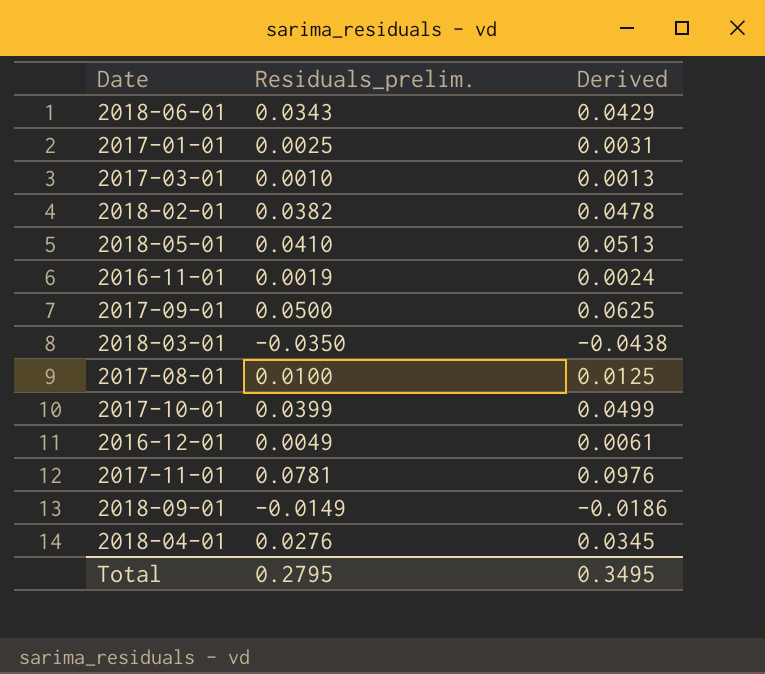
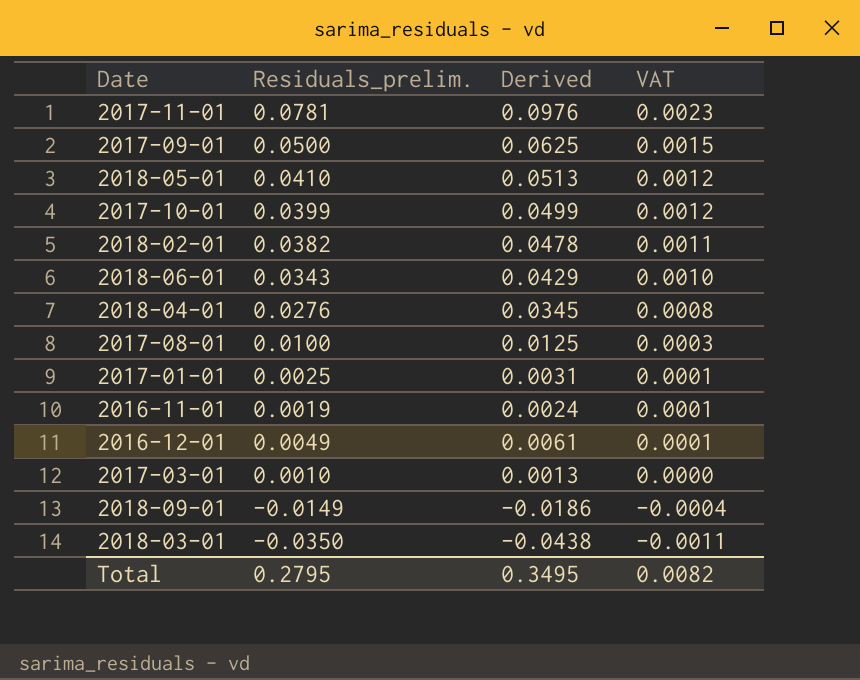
row order: none -> VAT descending
column VAT | formula: none -> [Residuals_prelim.] * 0.03

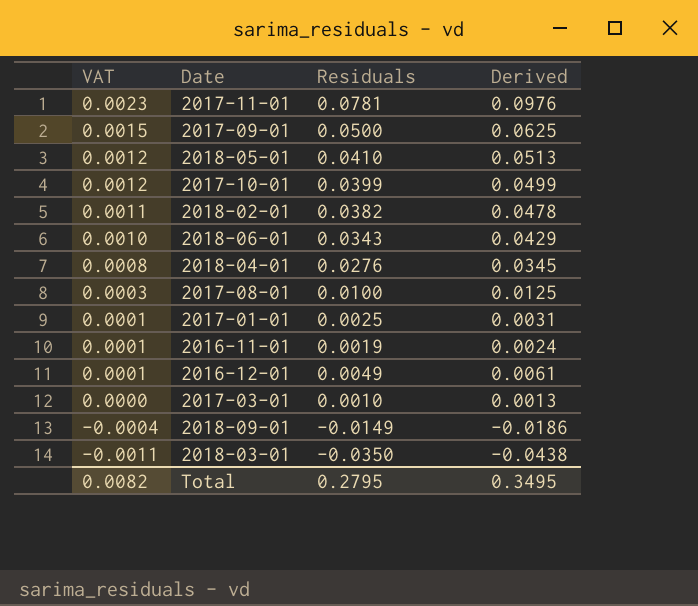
column VAT | position: 4 -> 1
column name: Residuals_prelim. -> Residuals

